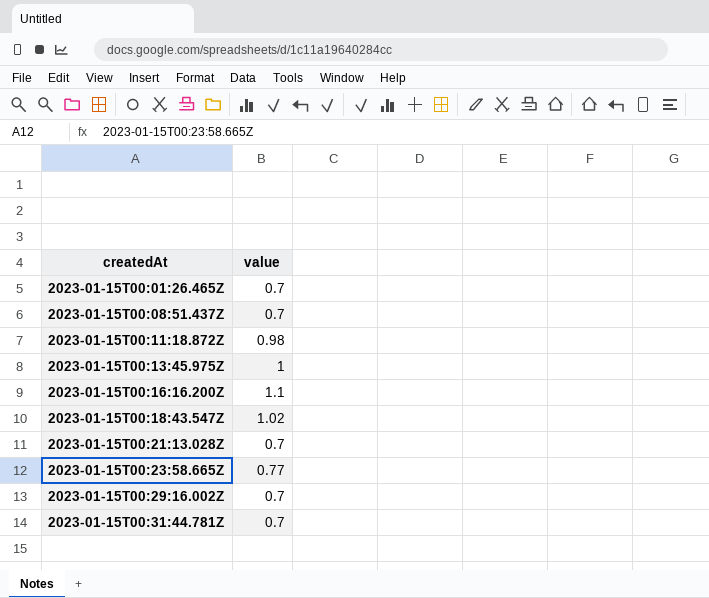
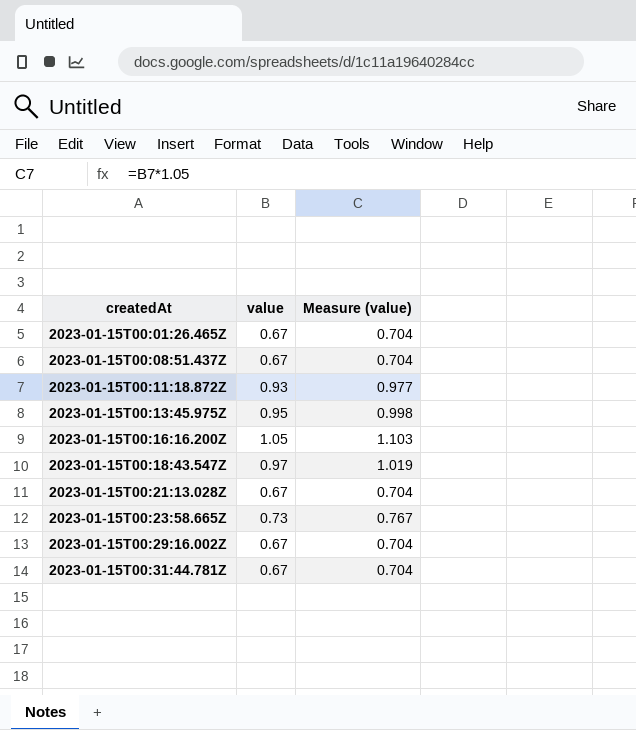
column Measure (value) | formula: none -> [value] * 1.05
2023-01-15T00:01:26.465Z | value: 0.7 -> 0.67
2023-01-15T00:08:51.437Z | value: 0.7 -> 0.67
2023-01-15T00:11:18.872Z | value: 0.98 -> 0.93
2023-01-15T00:13:45.975Z | value: 1 -> 0.95
2023-01-15T00:16:16.200Z | value: 1.1 -> 1.05
2023-01-15T00:18:43.547Z | value: 1.02 -> 0.97
2023-01-15T00:21:13.028Z | value: 0.7 -> 0.67
2023-01-15T00:23:58.665Z | value: 0.77 -> 0.73
2023-01-15T00:29:16.002Z | value: 0.7 -> 0.67
2023-01-15T00:31:44.781Z | value: 0.7 -> 0.67

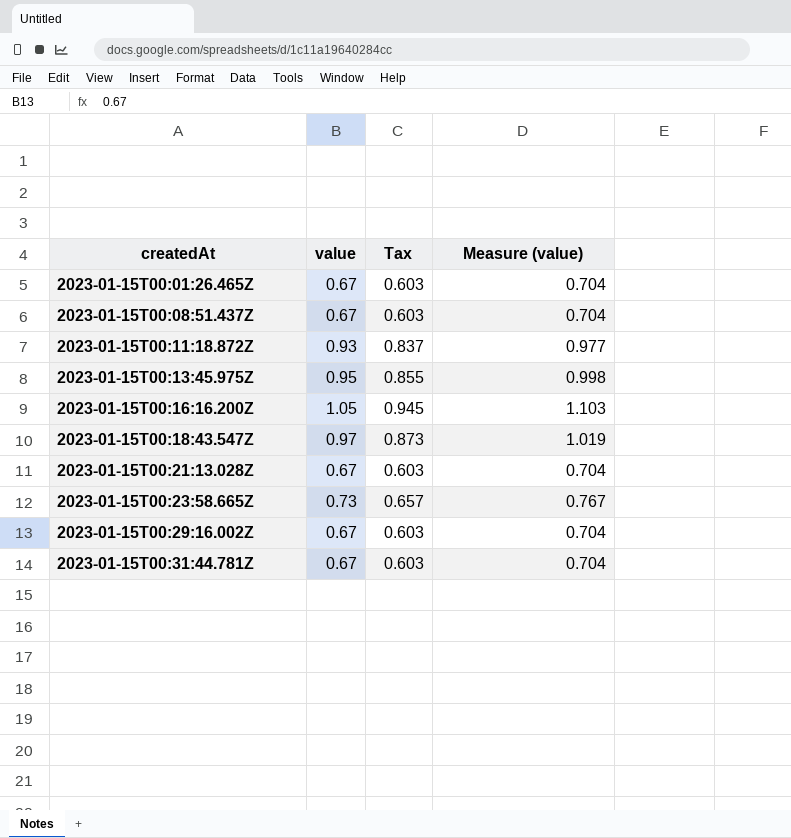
column Tax | formula: none -> [value] * 0.9

